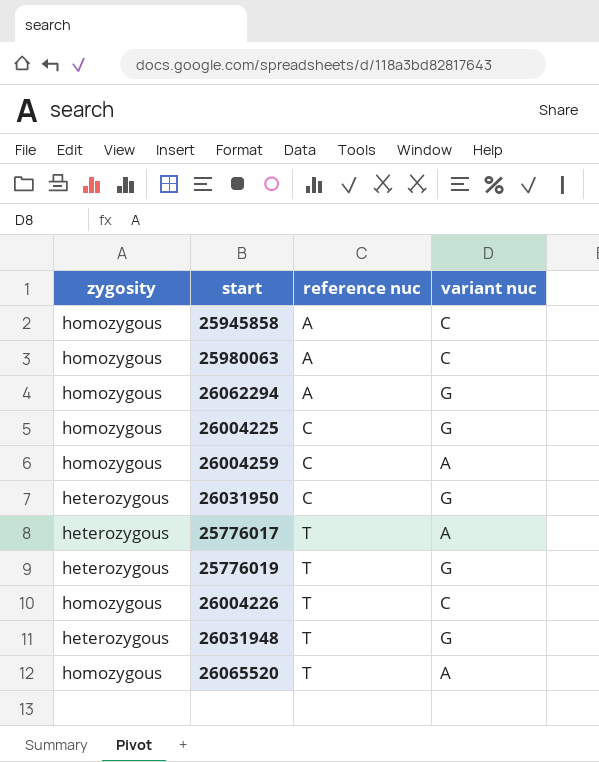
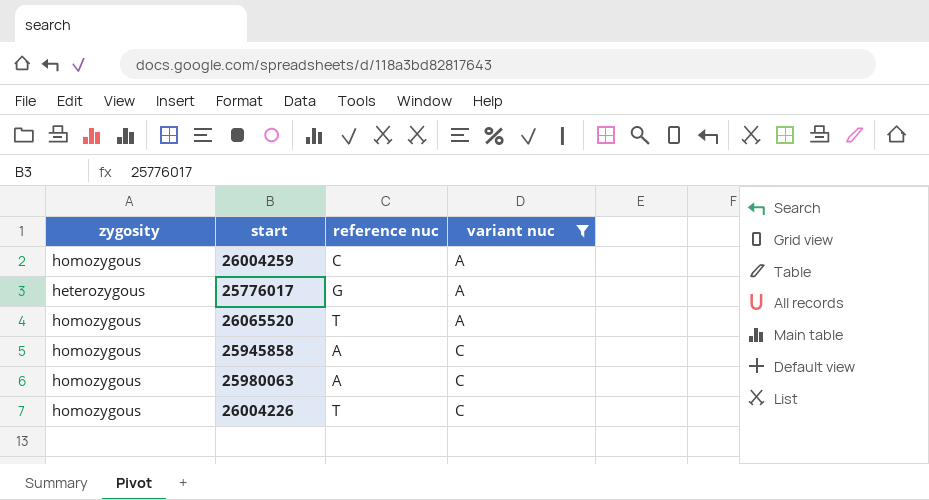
filter: none -> variant nuc != G
row order: reference nuc ascending -> variant nuc ascending
25776017 | reference nuc: T -> G

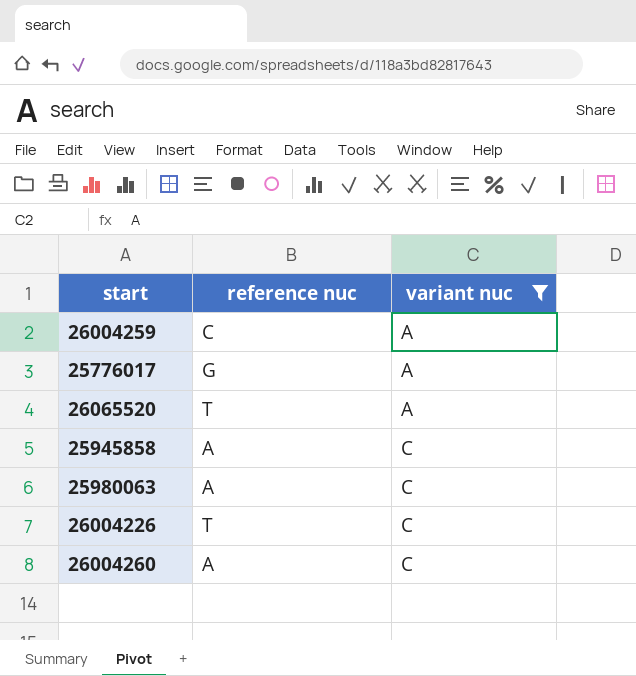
column zygosity | position: 1 -> none
row 26004260: none -> A | C

